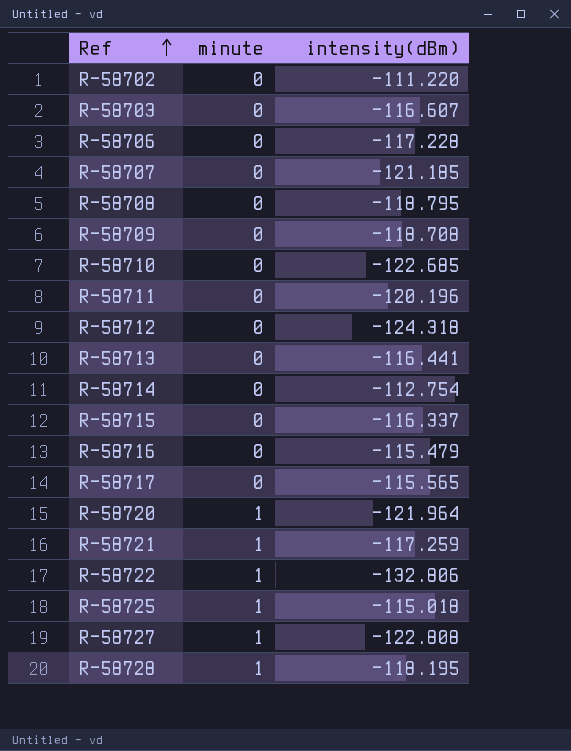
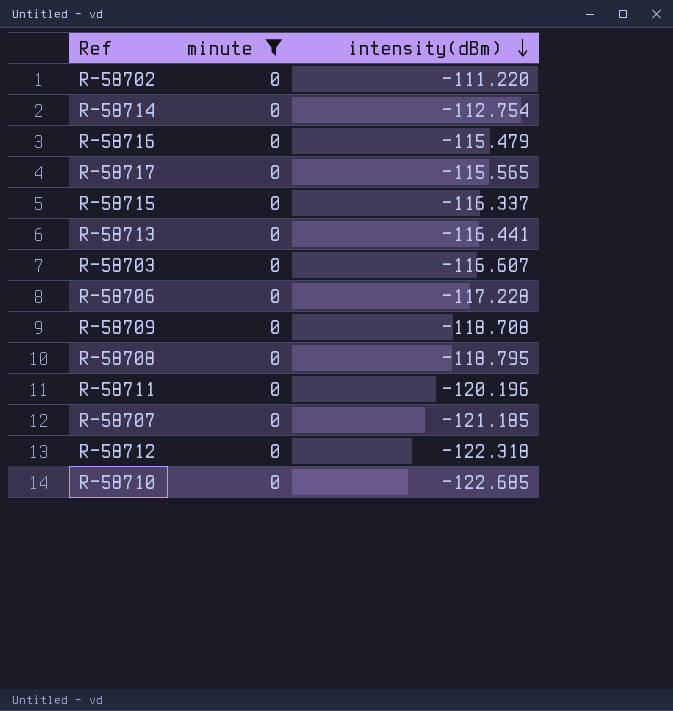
filter: none -> minute = 0
row order: Ref ascending -> intensity(dBm) descending
R-58712 | intensity(dBm): -124.318 -> -122.318

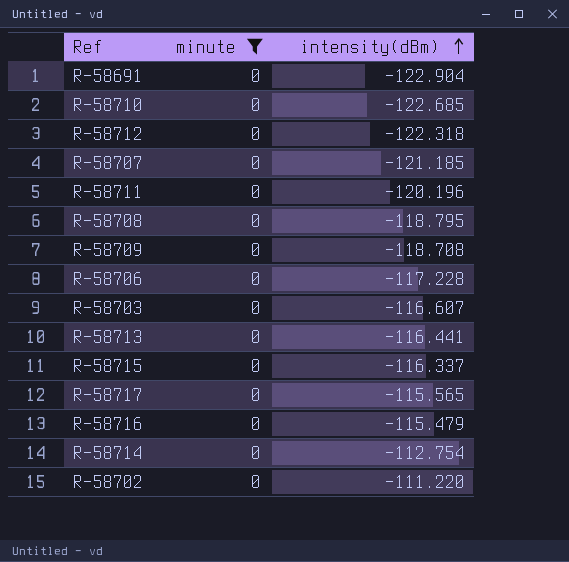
row order: intensity(dBm) descending -> intensity(dBm) ascending
row R-58691: none -> 0 | -122.904

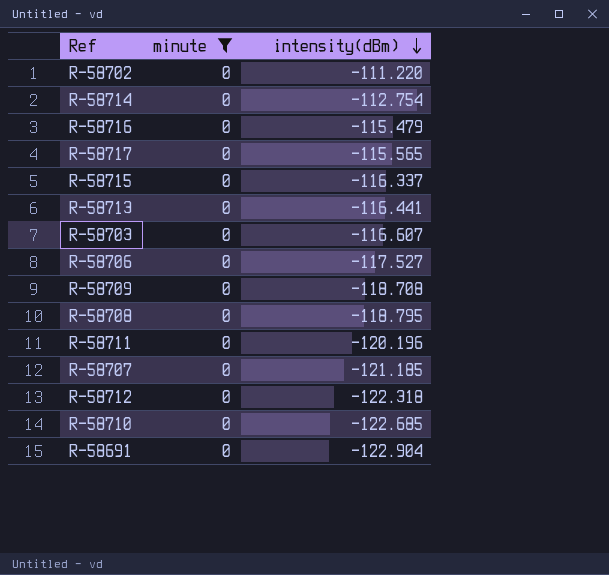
row order: intensity(dBm) ascending -> intensity(dBm) descending
R-58706 | intensity(dBm): -117.228 -> -117.527

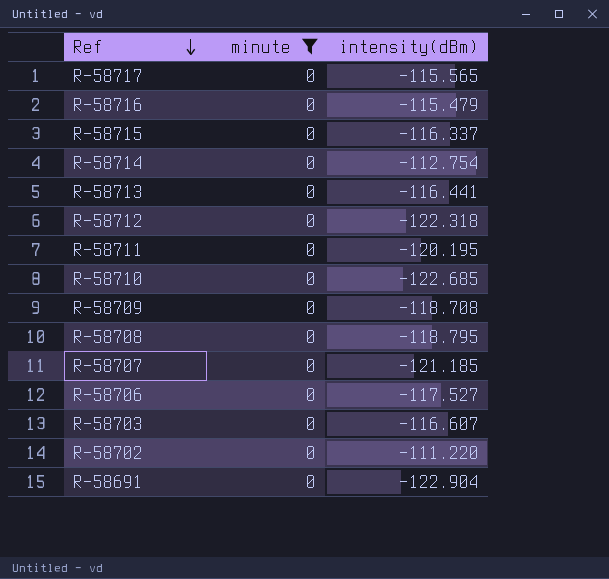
row order: intensity(dBm) descending -> Ref descending
R-58711 | intensity(dBm): -120.196 -> -120.195

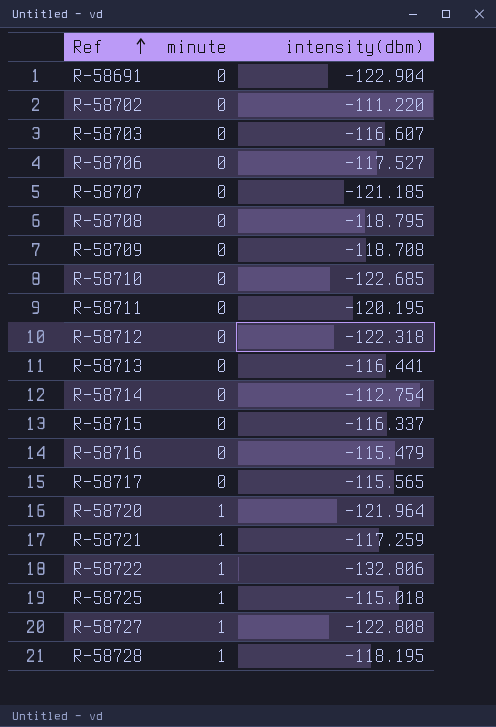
filter: minute = 0 -> none
row order: Ref descending -> Ref ascending
column name: intensity(dBm) -> intensity(dbm)

